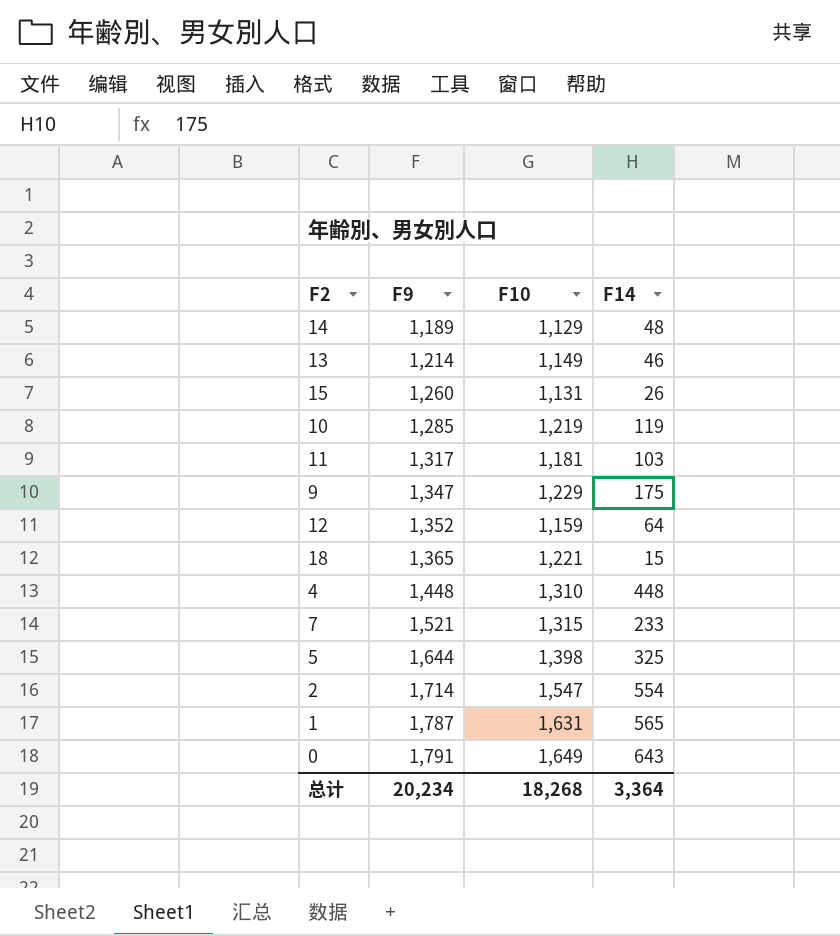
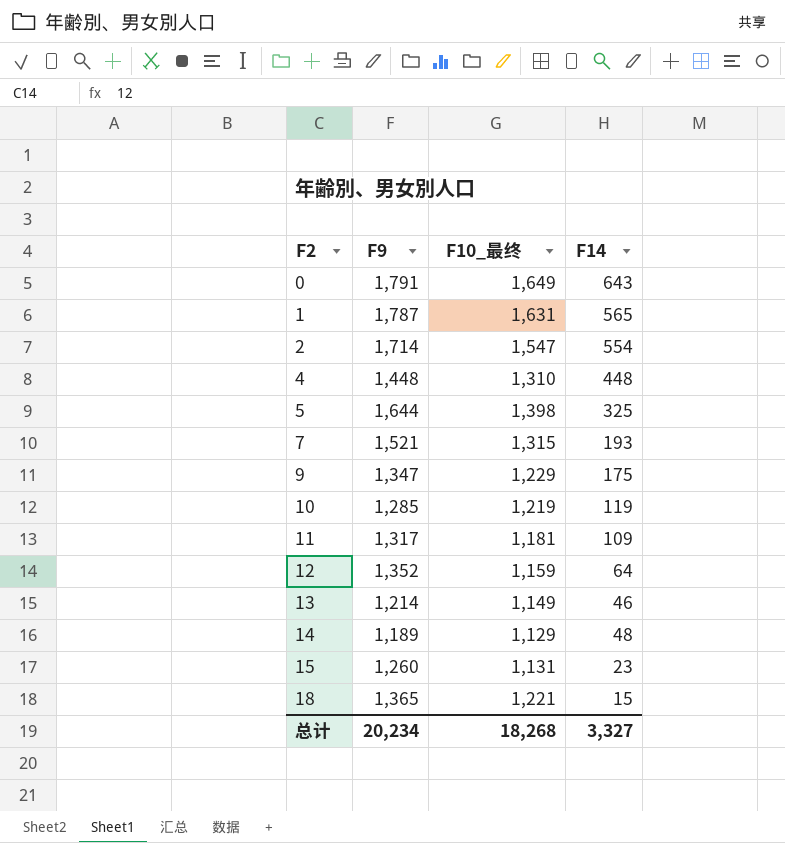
row order: F9 ascending -> F2 ascending
column name: F10 -> F10_最终
7 | F14: 233 -> 193
11 | F14: 103 -> 109
15 | F14: 26 -> 23
总计 | F14: 3,364 -> 3,327

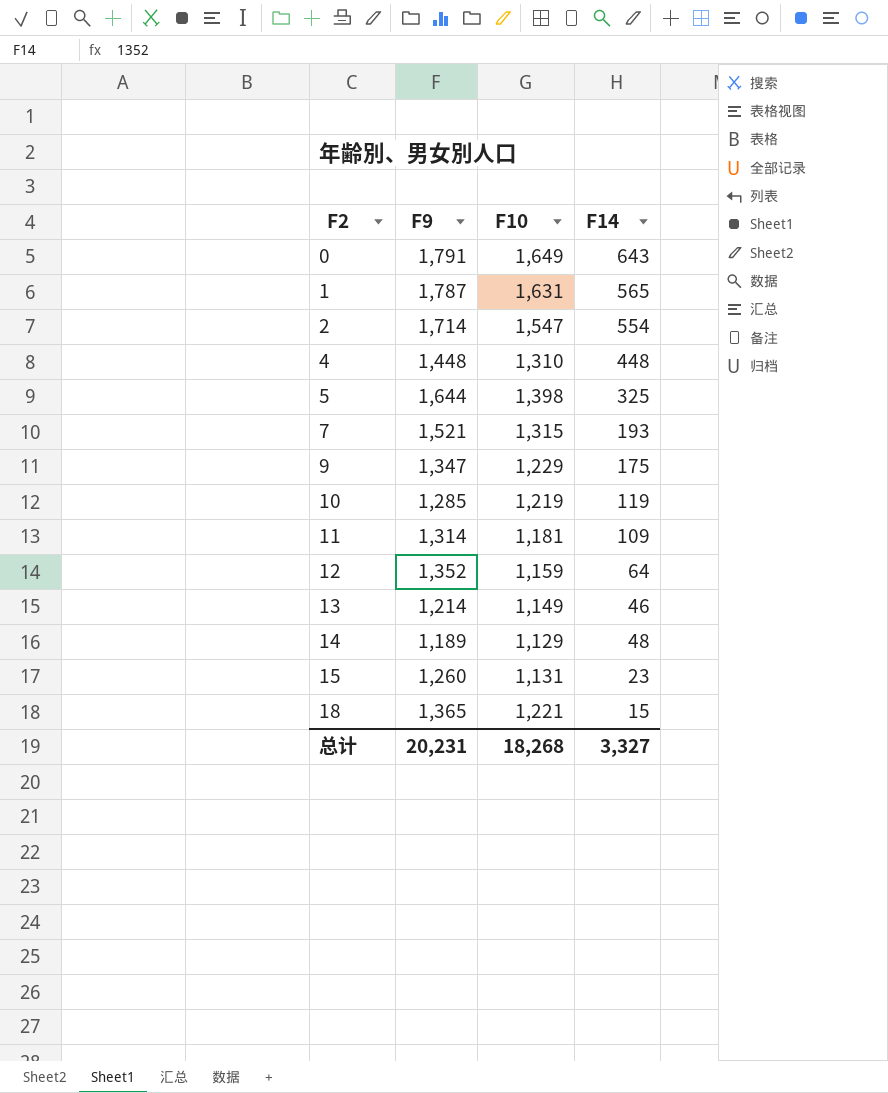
column name: F10_最终 -> F10
11 | F9: 1,317 -> 1,314
总计 | F9: 20,234 -> 20,231

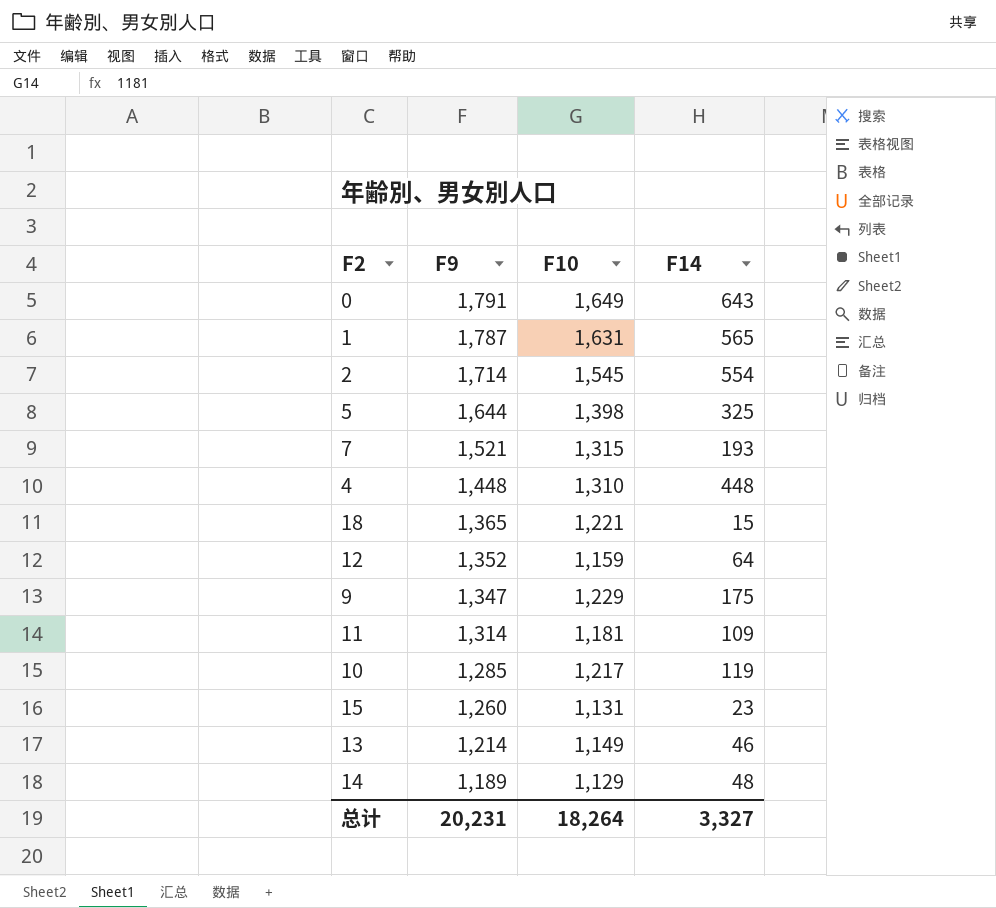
row order: F2 ascending -> F9 descending
2 | F10: 1,547 -> 1,545
10 | F10: 1,219 -> 1,217
总计 | F10: 18,268 -> 18,264

